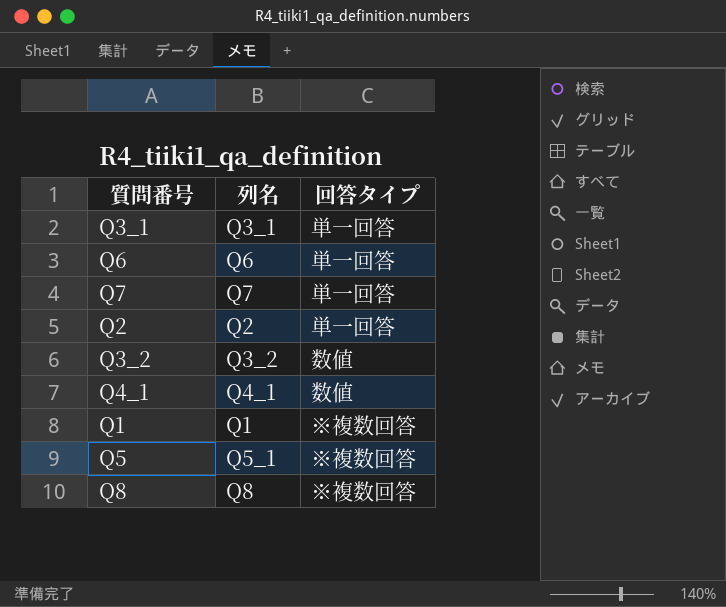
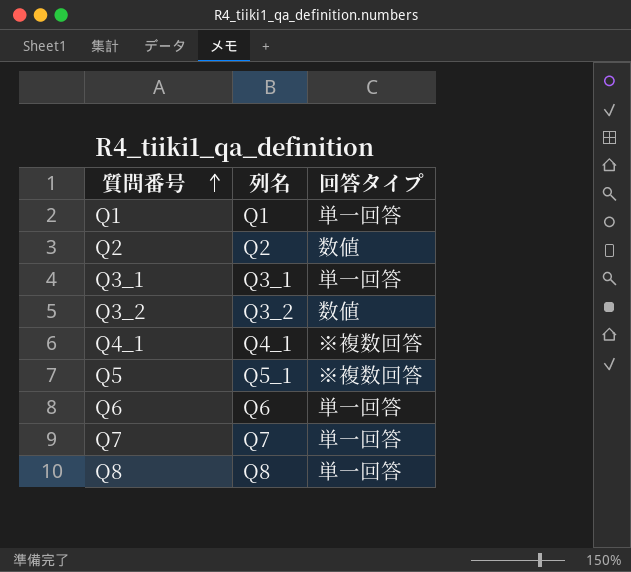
row order: none -> 質問番号 ascending
Q1 | 回答タイプ: ※複数回答 -> 単一回答
Q2 | 回答タイプ: 単一回答 -> 数値
Q4_1 | 回答タイプ: 数値 -> ※複数回答
Q8 | 回答タイプ: ※複数回答 -> 単一回答

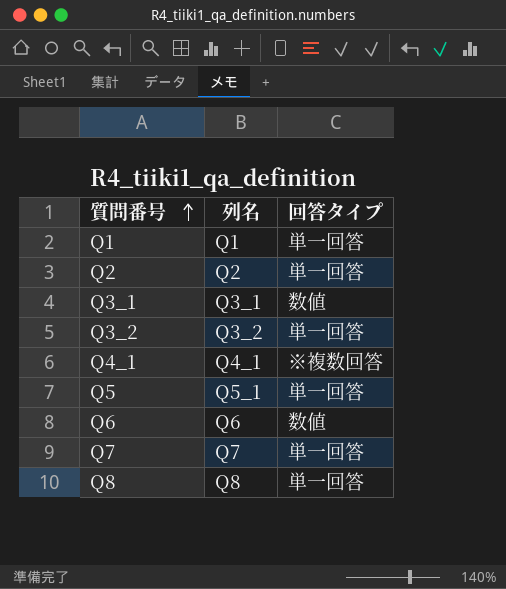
Q2 | 回答タイプ: 数値 -> 単一回答
Q3_1 | 回答タイプ: 単一回答 -> 数値
Q3_2 | 回答タイプ: 数値 -> 単一回答
Q5 | 回答タイプ: ※複数回答 -> 単一回答
Q6 | 回答タイプ: 単一回答 -> 数値

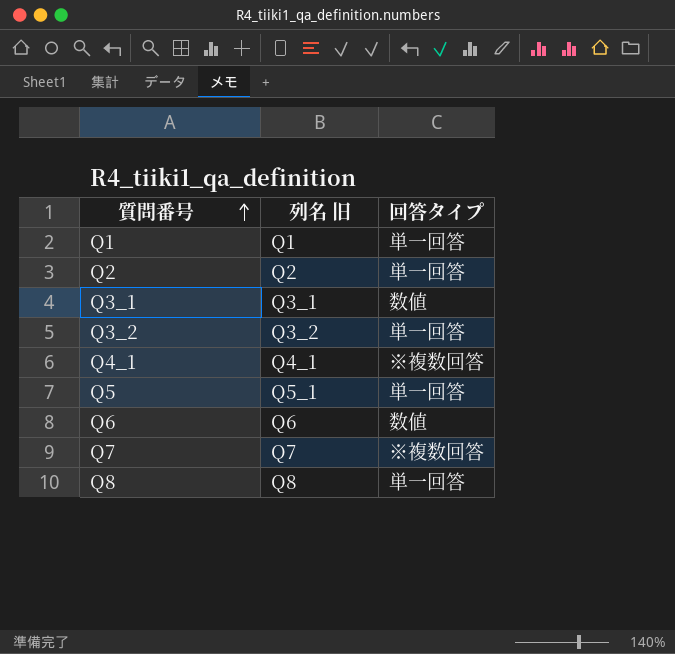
column name: 列名 -> 列名 旧
Q7 | 回答タイプ: 単一回答 -> ※複数回答

